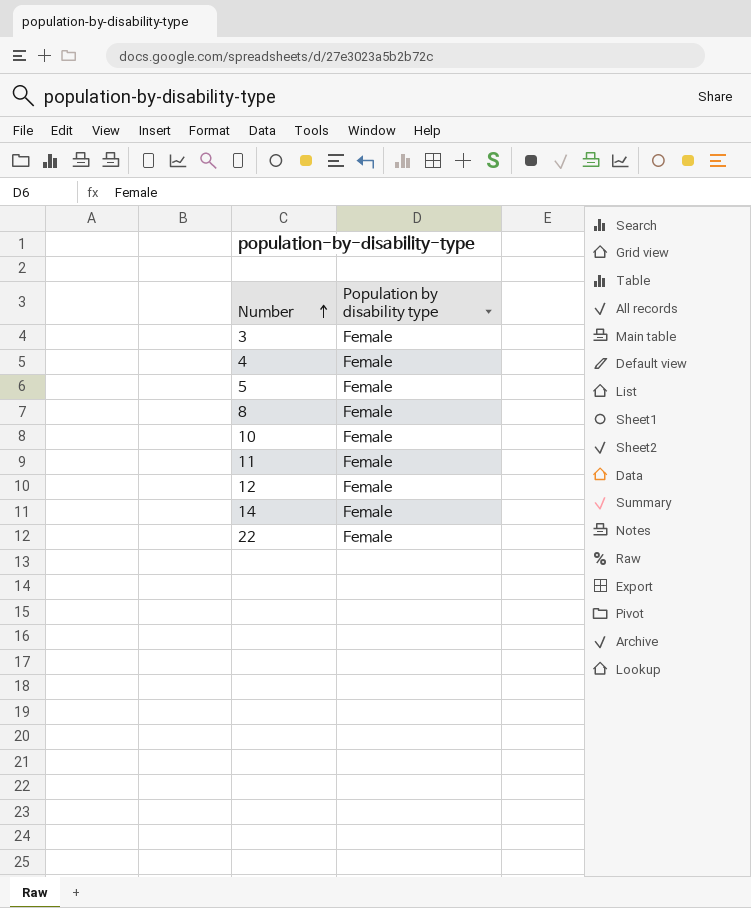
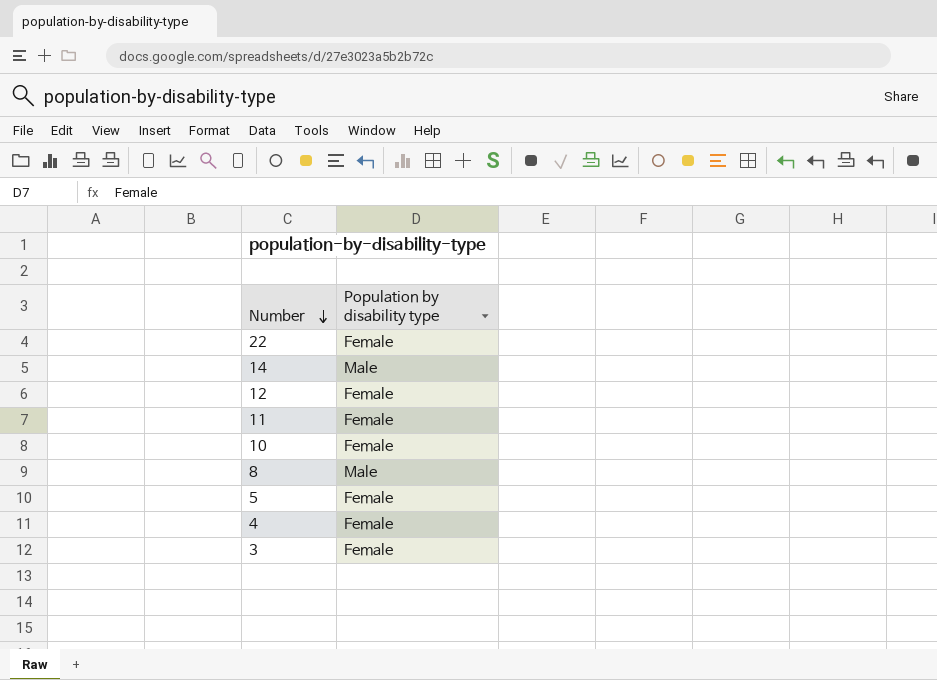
row order: Number ascending -> Number descending
14 | Population by disability type: Female -> Male
8 | Population by disability type: Female -> Male

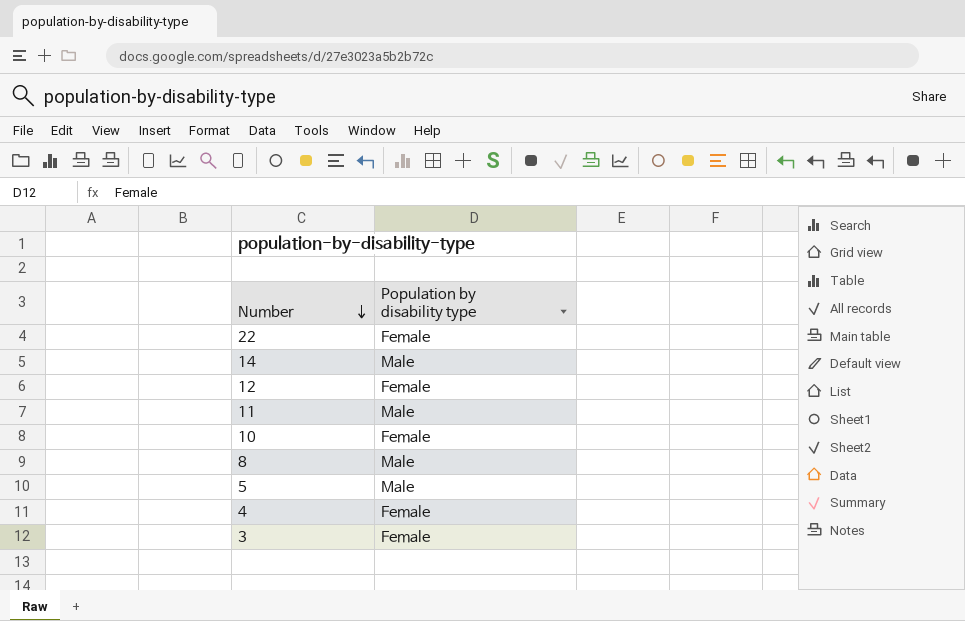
11 | Population by disability type: Female -> Male
5 | Population by disability type: Female -> Male

